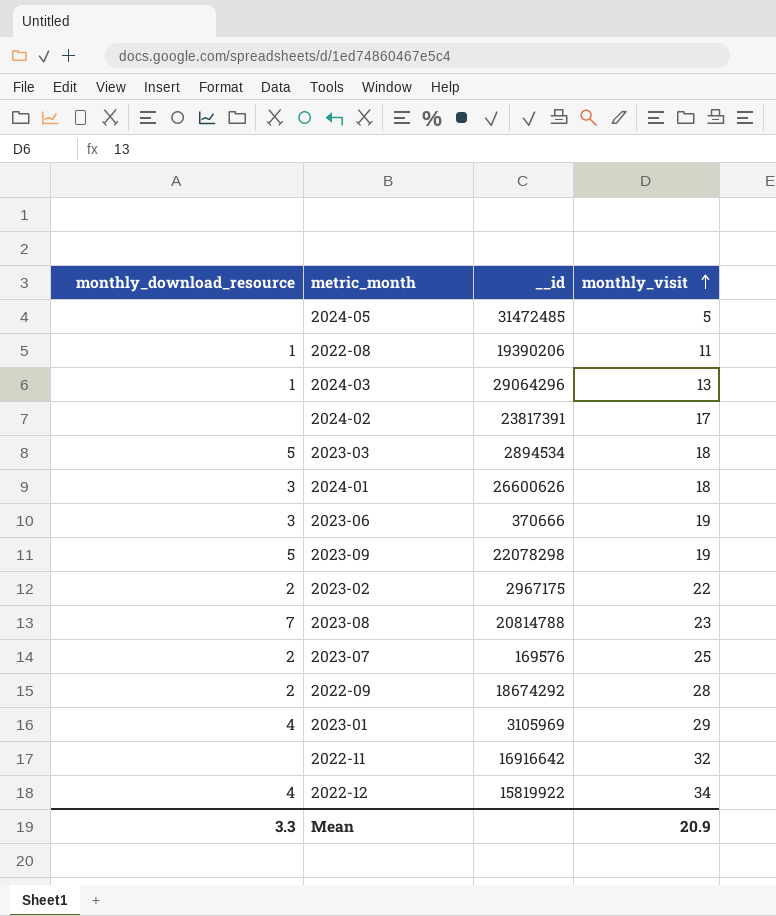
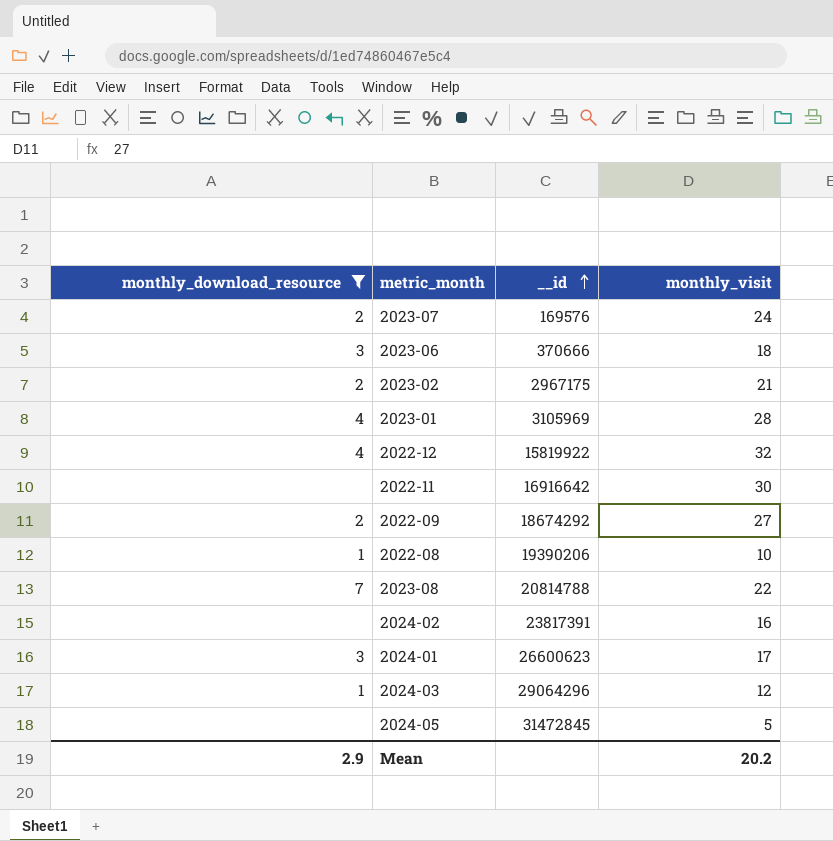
filter: none -> monthly_download_resource != 5
row order: monthly_visit ascending -> __id ascending
2023-07 | monthly_visit: 25 -> 24
2023-06 | monthly_visit: 19 -> 18
2023-02 | monthly_visit: 22 -> 21
2023-01 | monthly_visit: 29 -> 28
2022-12 | monthly_visit: 34 -> 32
2022-11 | monthly_visit: 32 -> 30
2022-09 | monthly_visit: 28 -> 27
2022-08 | monthly_visit: 11 -> 10
2023-08 | monthly_visit: 23 -> 22
2024-02 | monthly_visit: 17 -> 16
2024-01 | __id: 26600626 -> 26600623
2024-01 | monthly_visit: 18 -> 17
2024-03 | monthly_visit: 13 -> 12
2024-05 | __id: 31472485 -> 31472845
Mean | monthly_download_resource: 3.3 -> 2.9
Mean | monthly_visit: 20.9 -> 20.2

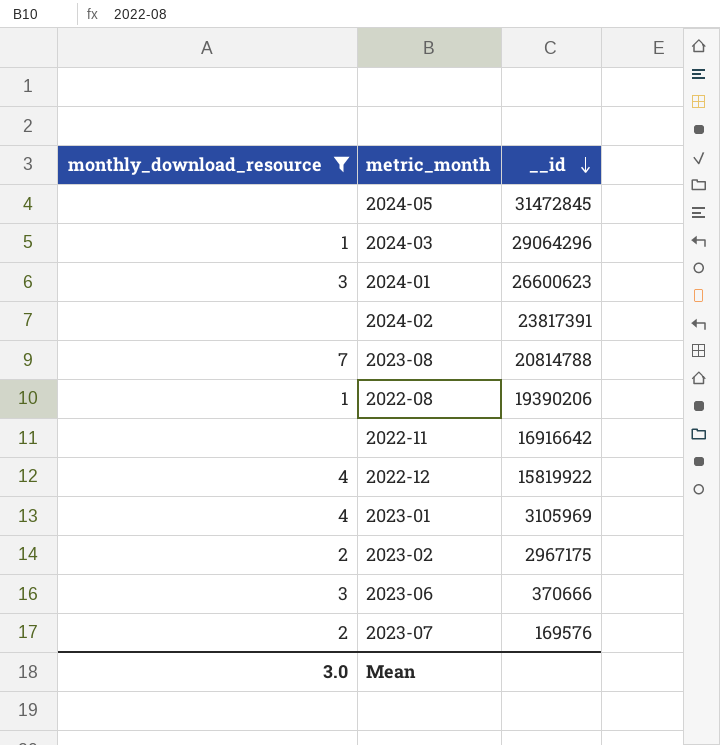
row order: __id ascending -> __id descending
column monthly_visit | position: 4 -> none
row 2022-09: 2 | 18674292 | 27 -> none
Mean | monthly_download_resource: 2.9 -> 3.0

